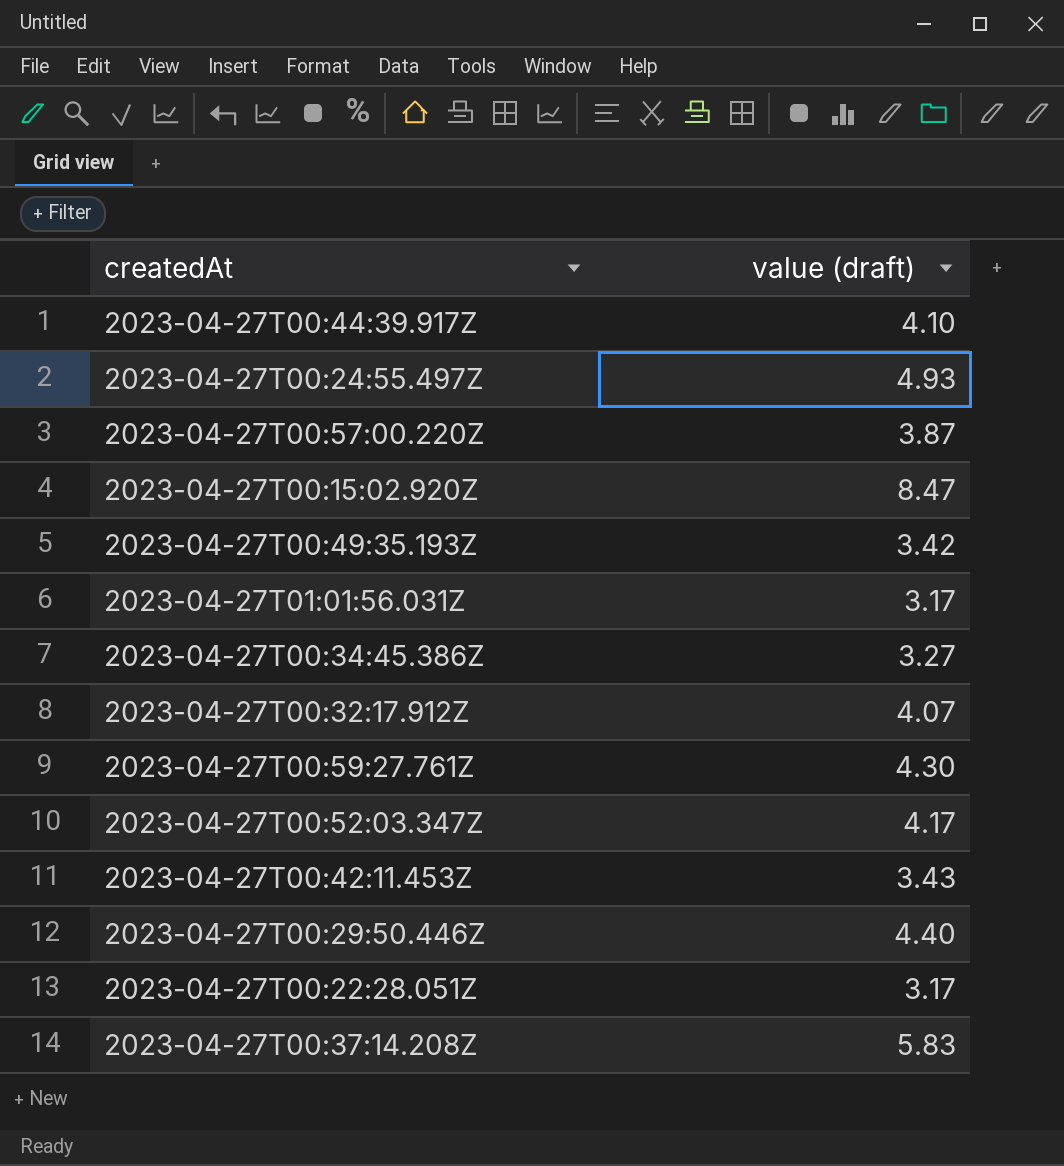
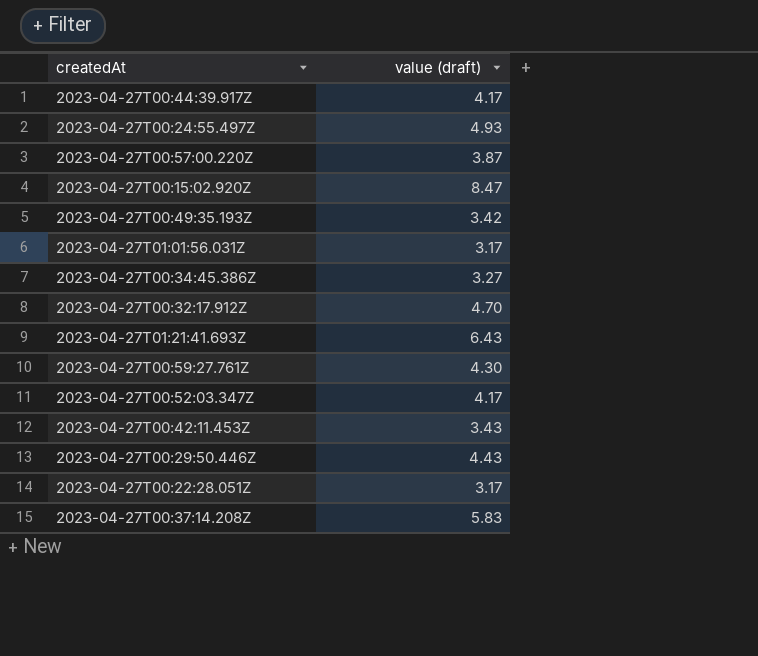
2023-04-27T00:44:39.917Z | value (draft): 4.10 -> 4.17
2023-04-27T00:32:17.912Z | value (draft): 4.07 -> 4.70
row 2023-04-27T01:21:41.693Z: none -> 6.43
2023-04-27T00:29:50.446Z | value (draft): 4.40 -> 4.43

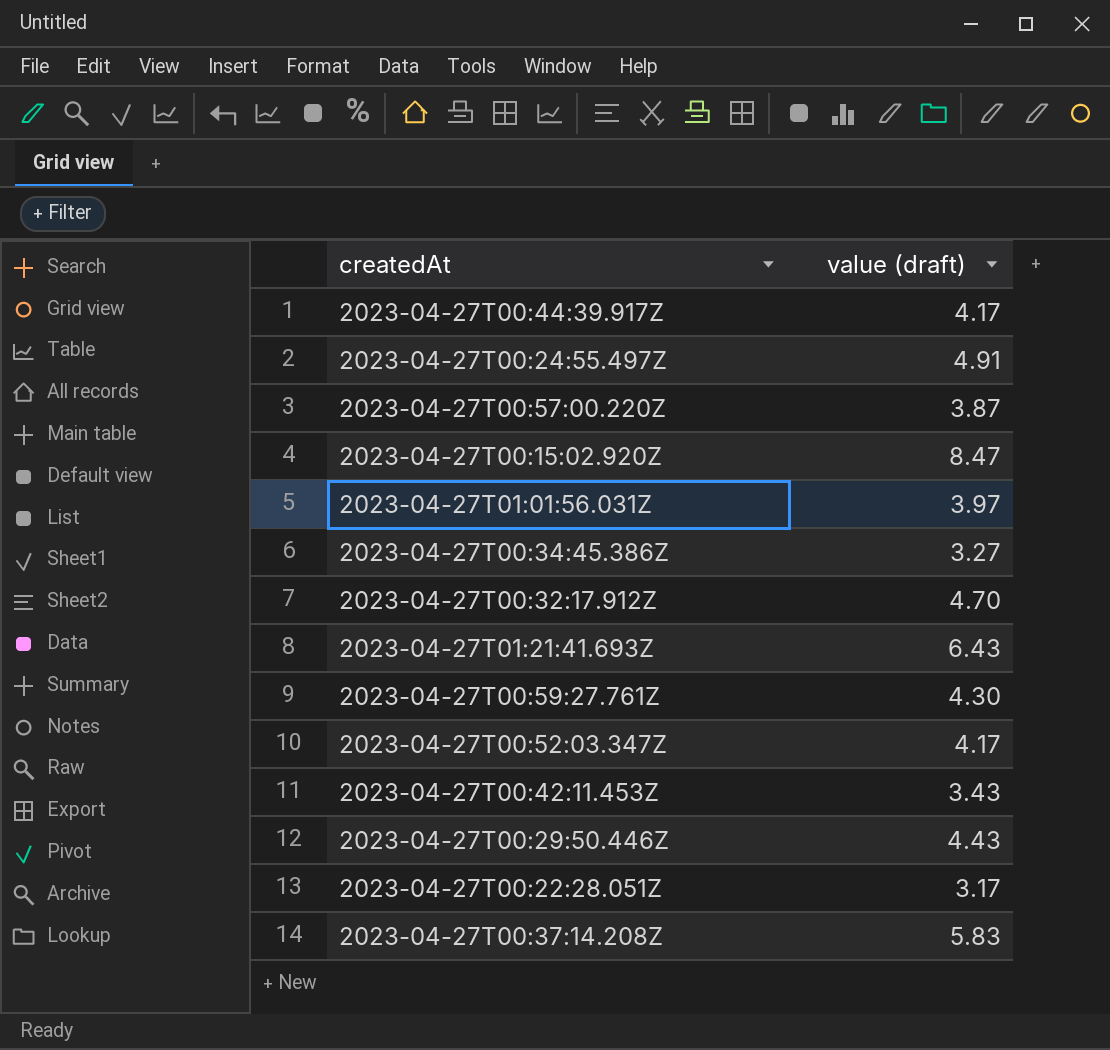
row 2023-04-27T00:49:35.193Z: 3.42 -> none
2023-04-27T00:24:55.497Z | value (draft): 4.93 -> 4.91
2023-04-27T01:01:56.031Z | value (draft): 3.17 -> 3.97

